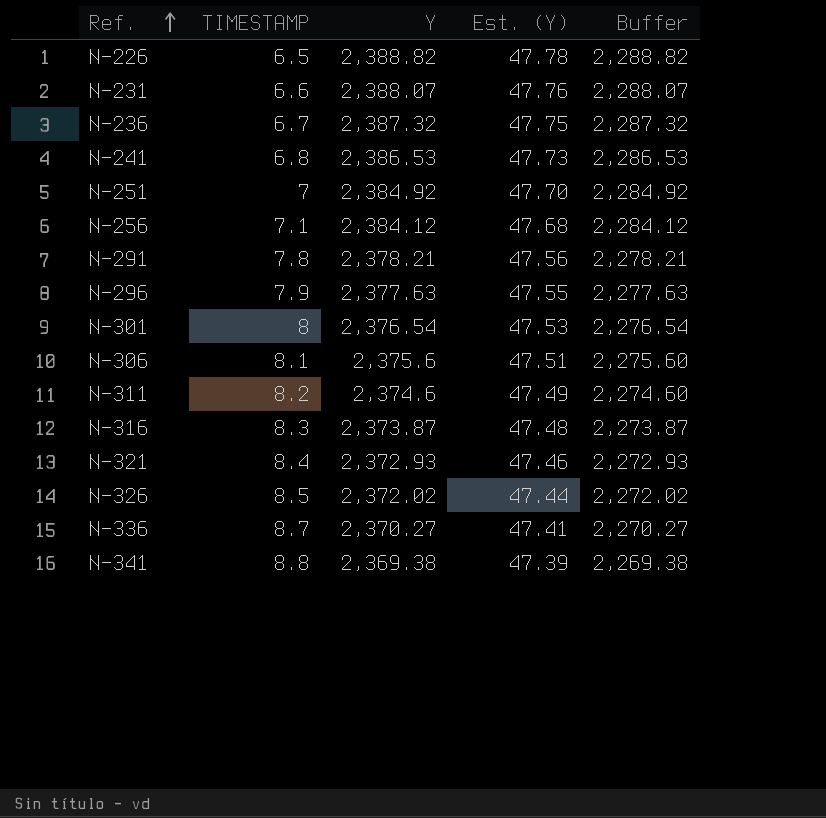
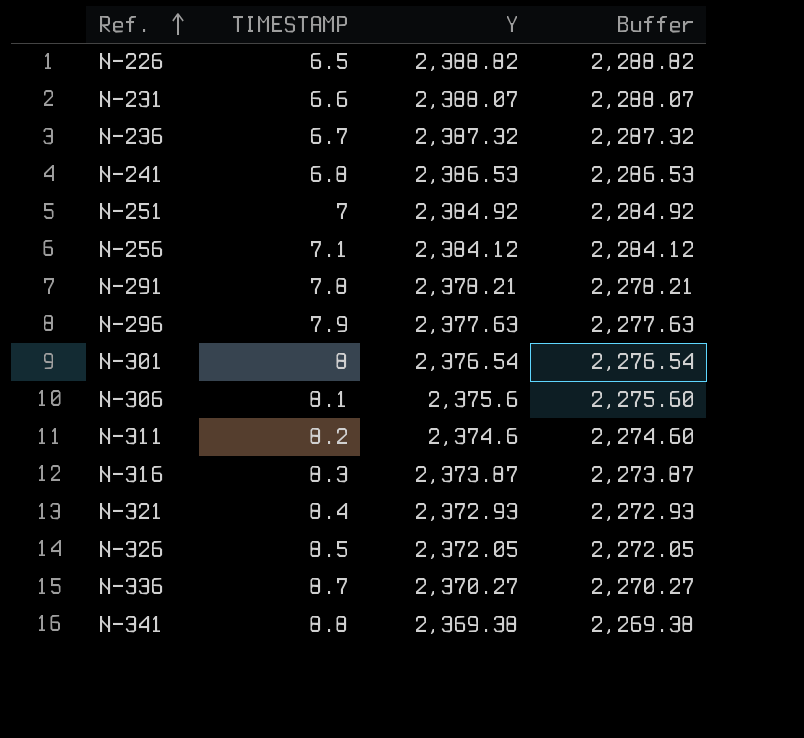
column Est. (Y) | formula: [Y] * 0.02 -> none
N-326 | Y: 2,372.02 -> 2,372.05
N-326 | Buffer: 2,272.02 -> 2,272.05

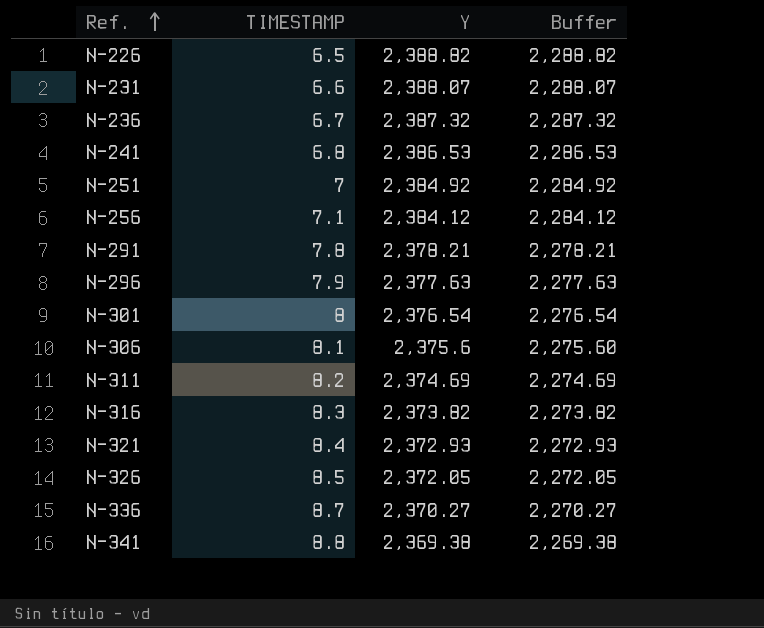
N-311 | Y: 2,374.6 -> 2,374.69
N-311 | Buffer: 2,274.60 -> 2,274.69
N-316 | Y: 2,373.87 -> 2,373.82
N-316 | Buffer: 2,273.87 -> 2,273.82

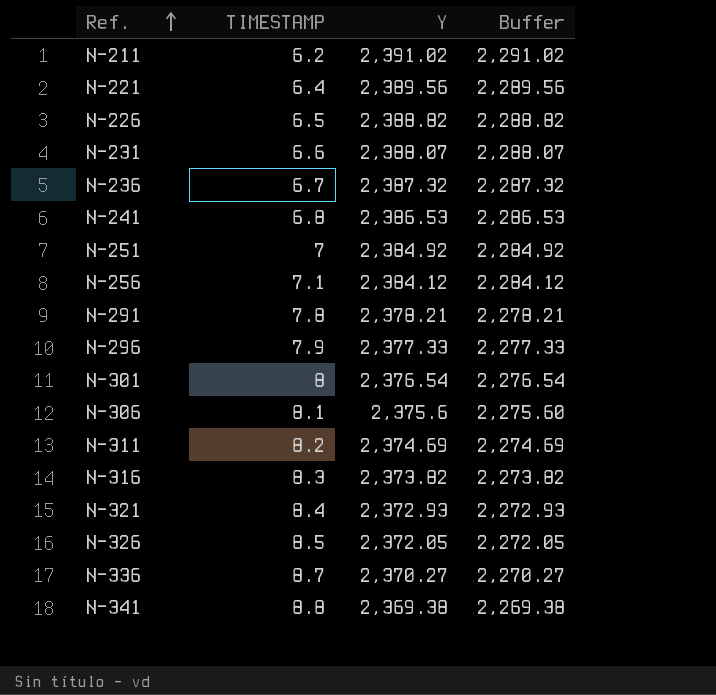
row N-211: none -> 6.2 | 2,391.02 | 2,291.02
row N-221: none -> 6.4 | 2,389.56 | 2,289.56
N-296 | Y: 2,377.63 -> 2,377.33
N-296 | Buffer: 2,277.63 -> 2,277.33

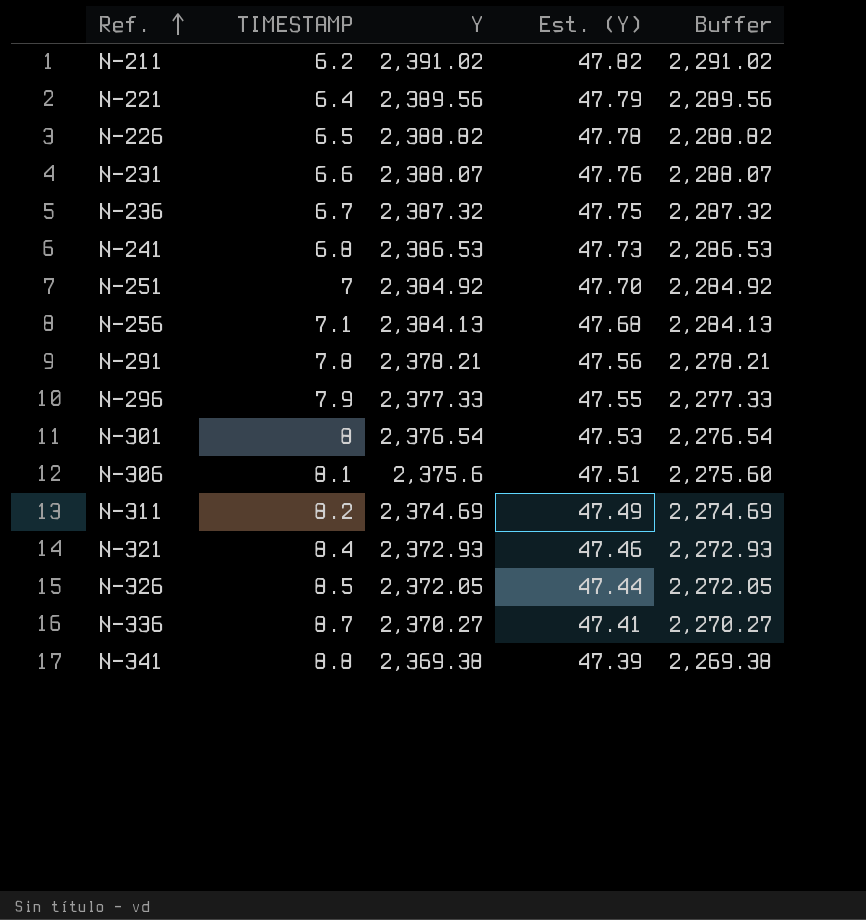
column Est. (Y) | formula: none -> [Y] * 0.02
row N-316: 8.3 | 2,373.82 | 2,273.82 -> none
N-256 | Y: 2,384.12 -> 2,384.13
N-256 | Buffer: 2,284.12 -> 2,284.13

